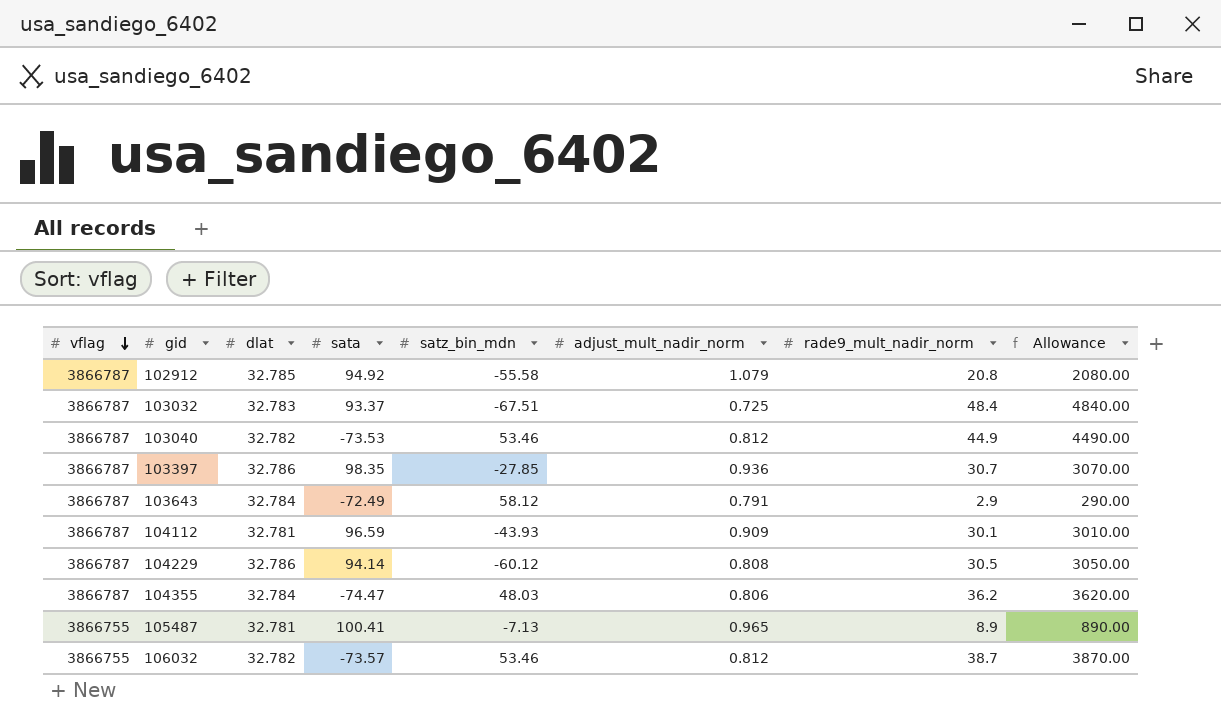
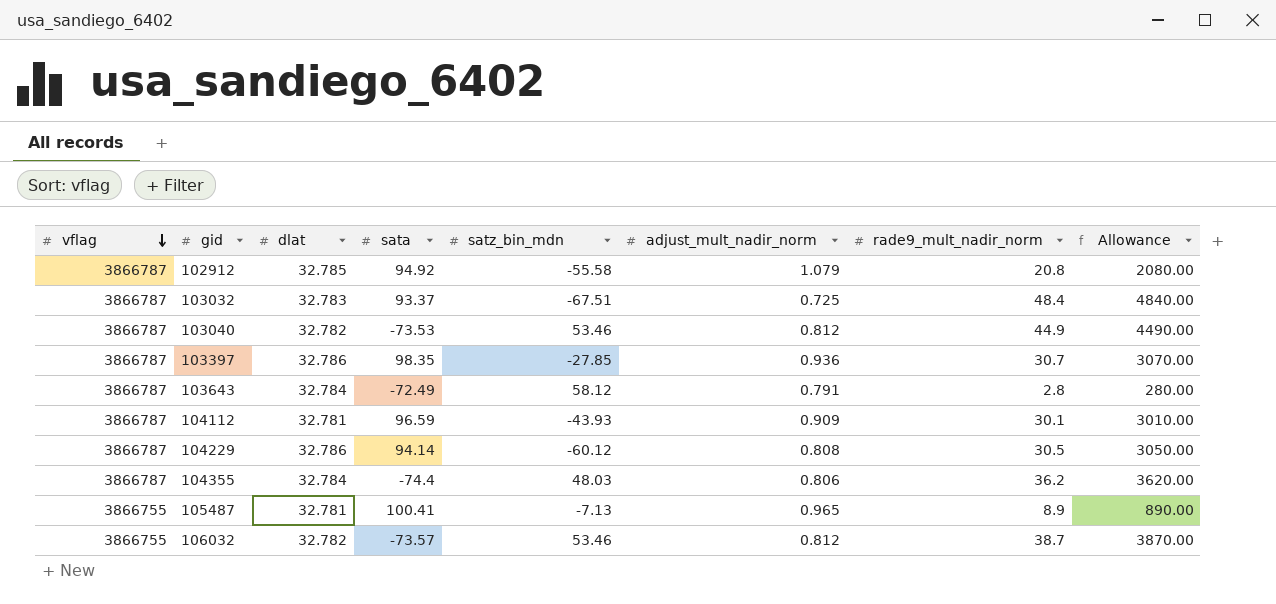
103643 | rade9_mult_nadir_norm: 2.9 -> 2.8
103643 | Allowance: 290.00 -> 280.00
104355 | sata: -74.47 -> -74.4

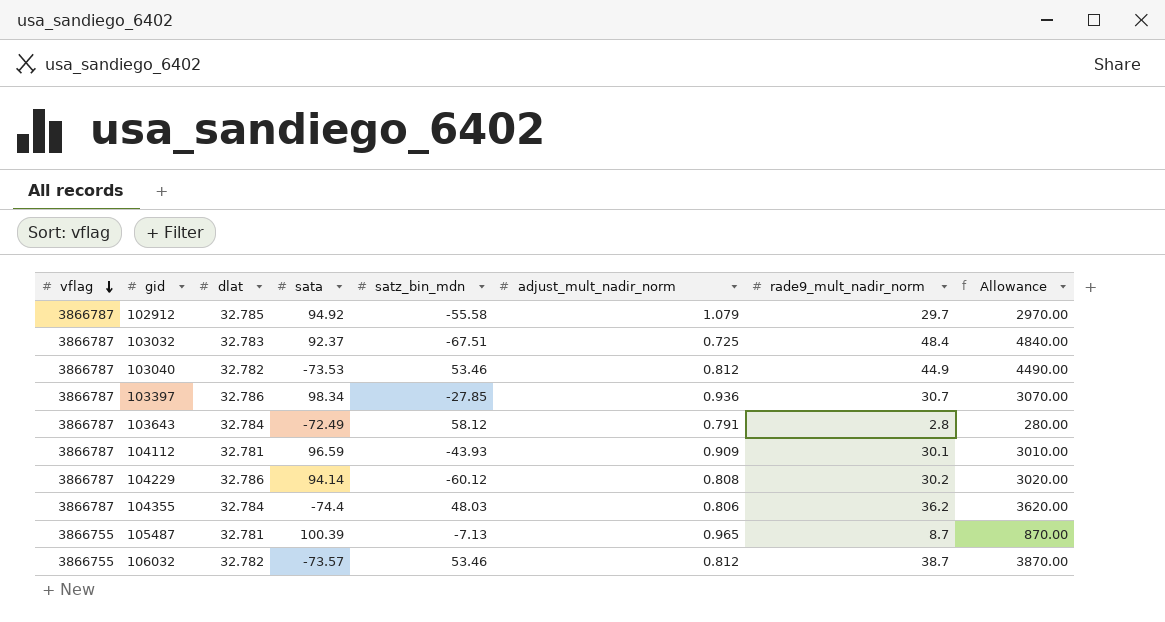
102912 | rade9_mult_nadir_norm: 20.8 -> 29.7
102912 | Allowance: 2080.00 -> 2970.00
103032 | sata: 93.37 -> 92.37
103397 | sata: 98.35 -> 98.34
104229 | rade9_mult_nadir_norm: 30.5 -> 30.2
104229 | Allowance: 3050.00 -> 3020.00
105487 | sata: 100.41 -> 100.39
105487 | rade9_mult_nadir_norm: 8.9 -> 8.7
105487 | Allowance: 890.00 -> 870.00

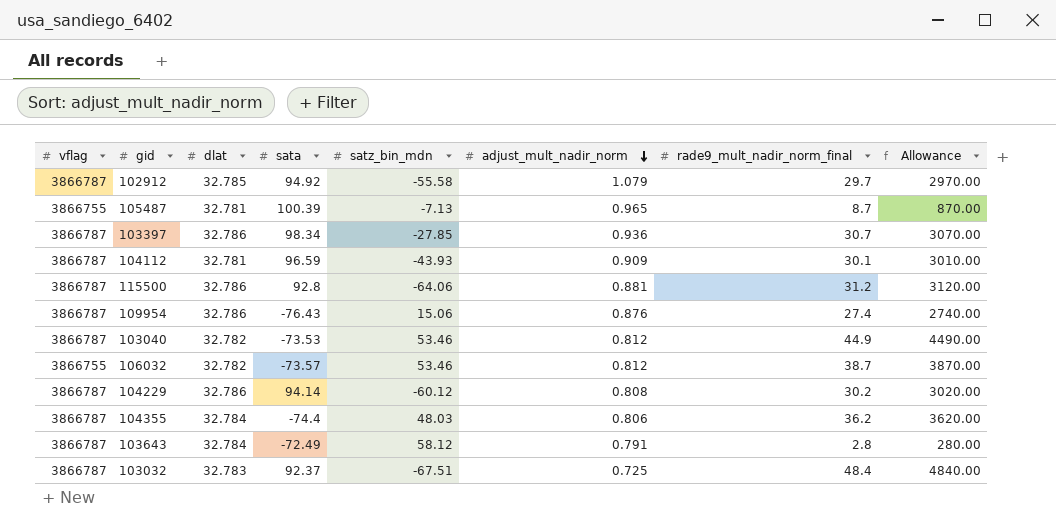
row order: vflag descending -> adjust_mult_nadir_norm descending
column name: rade9_mult_nadir_norm -> rade9_mult_nadir_norm_final
row 115500: none -> 3866787 | 32.786 | 92.8 | -64.06 | 0.881 | 31.2 | 3120.00
row 109954: none -> 3866787 | 32.786 | -76.43 | 15.06 | 0.876 | 27.4 | 2740.00

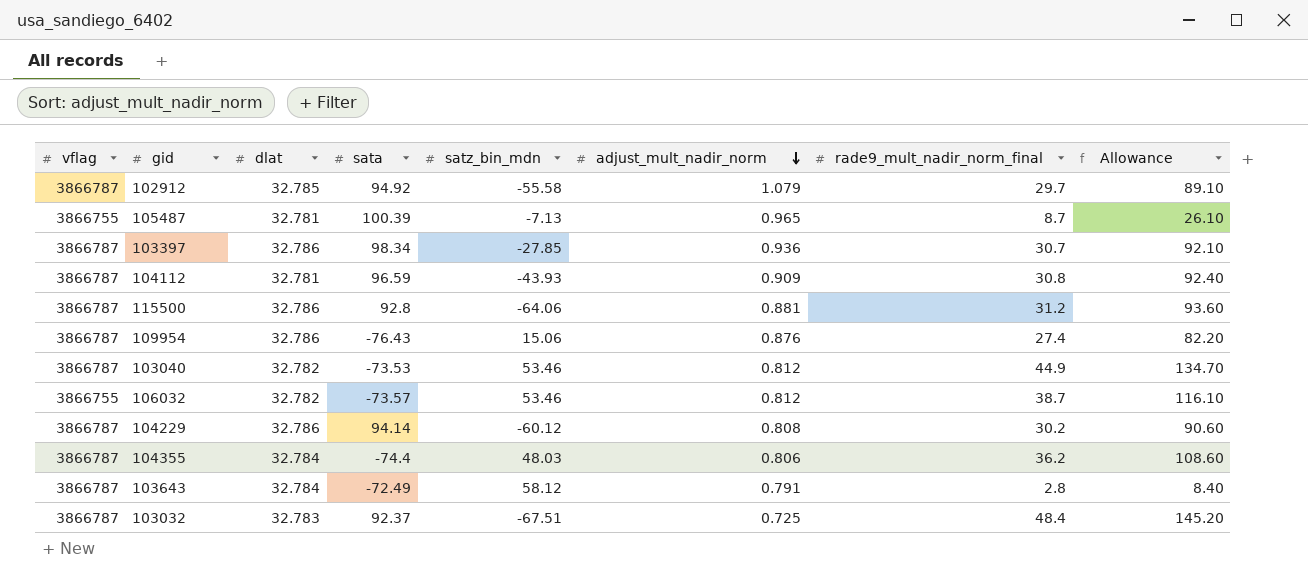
column Allowance | formula: [rade9_mult_nadir_norm_final] * 100 -> [rade9_mult_nadir_norm_final] * 3
104112 | rade9_mult_nadir_norm_final: 30.1 -> 30.8

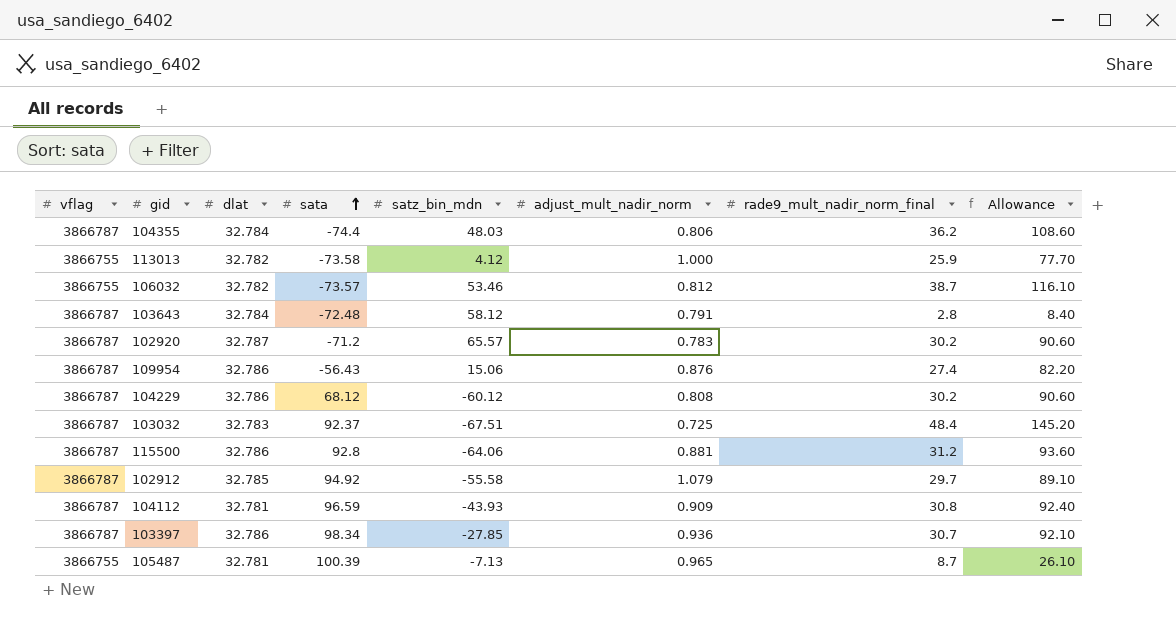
row order: adjust_mult_nadir_norm descending -> sata ascending
row 103040: 3866787 | 32.782 | -73.53 | 53.46 | 0.812 | 44.9 | 134.70 -> none
row 113013: none -> 3866755 | 32.782 | -73.58 | 4.12 | 1.000 | 25.9 | 77.70
103643 | sata: -72.49 -> -72.48
row 102920: none -> 3866787 | 32.787 | -71.2 | 65.57 | 0.783 | 30.2 | 90.60
109954 | sata: -76.43 -> -56.43
104229 | sata: 94.14 -> 68.12

